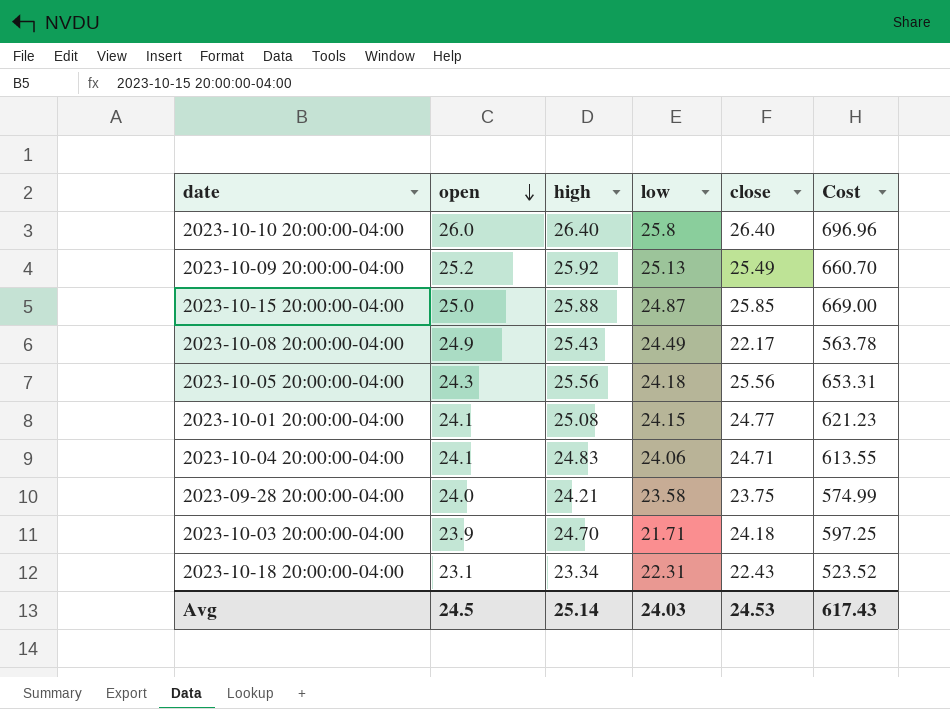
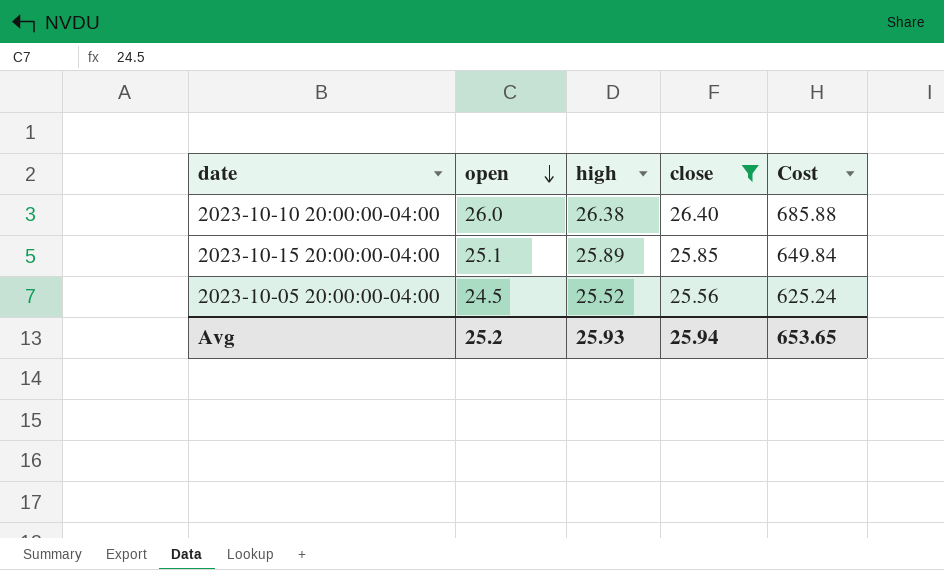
filter: none -> close >= 25.56
column low | position: 4 -> none
column Cost | formula: [high] * [close] -> [open] * [high]
2023-10-10 20:00:00-04:00 | high: 26.40 -> 26.38
2023-10-15 20:00:00-04:00 | open: 25.0 -> 25.1
2023-10-15 20:00:00-04:00 | high: 25.88 -> 25.89
2023-10-05 20:00:00-04:00 | open: 24.3 -> 24.5
2023-10-05 20:00:00-04:00 | high: 25.56 -> 25.52
Avg | open: 24.5 -> 25.2
Avg | high: 25.14 -> 25.93
Avg | close: 24.53 -> 25.94
Avg | Cost: 617.43 -> 653.65

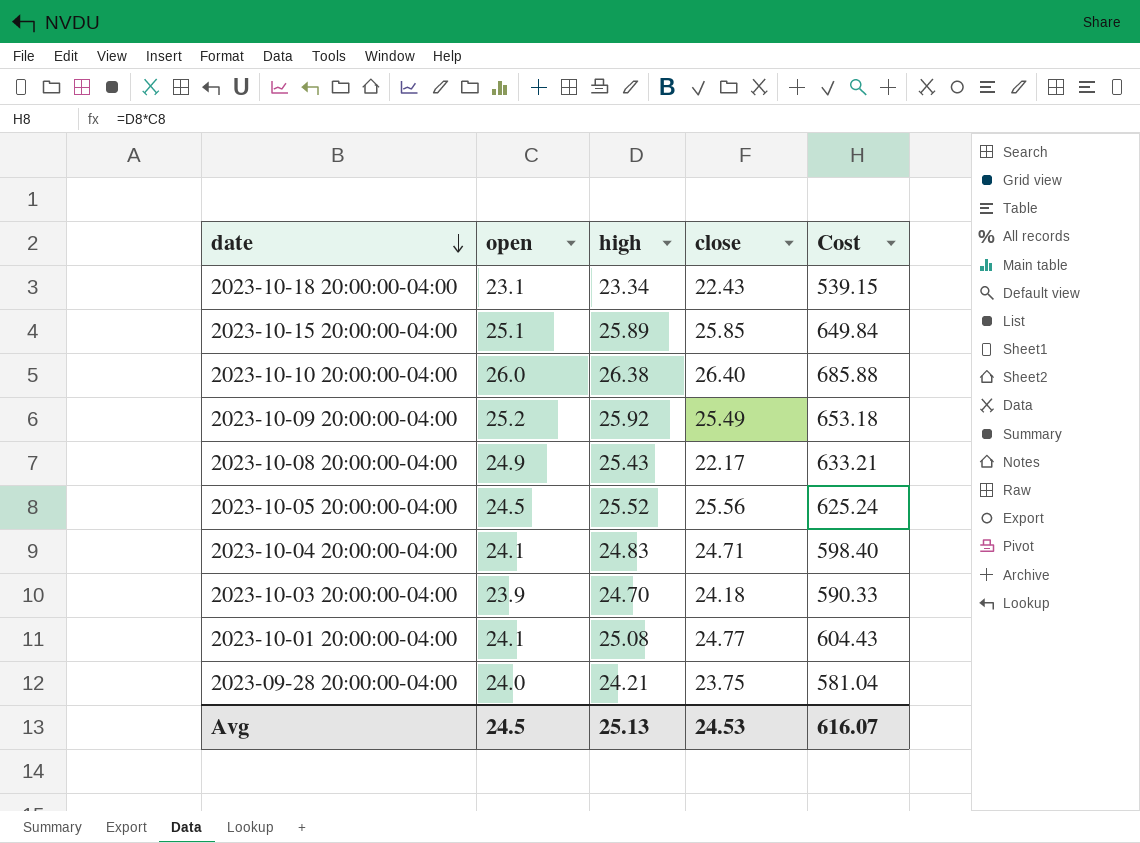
filter: close >= 25.56 -> none
row order: open descending -> date descending
Avg | open: 25.2 -> 24.5
Avg | high: 25.93 -> 25.13
Avg | close: 25.94 -> 24.53
Avg | Cost: 653.65 -> 616.07

